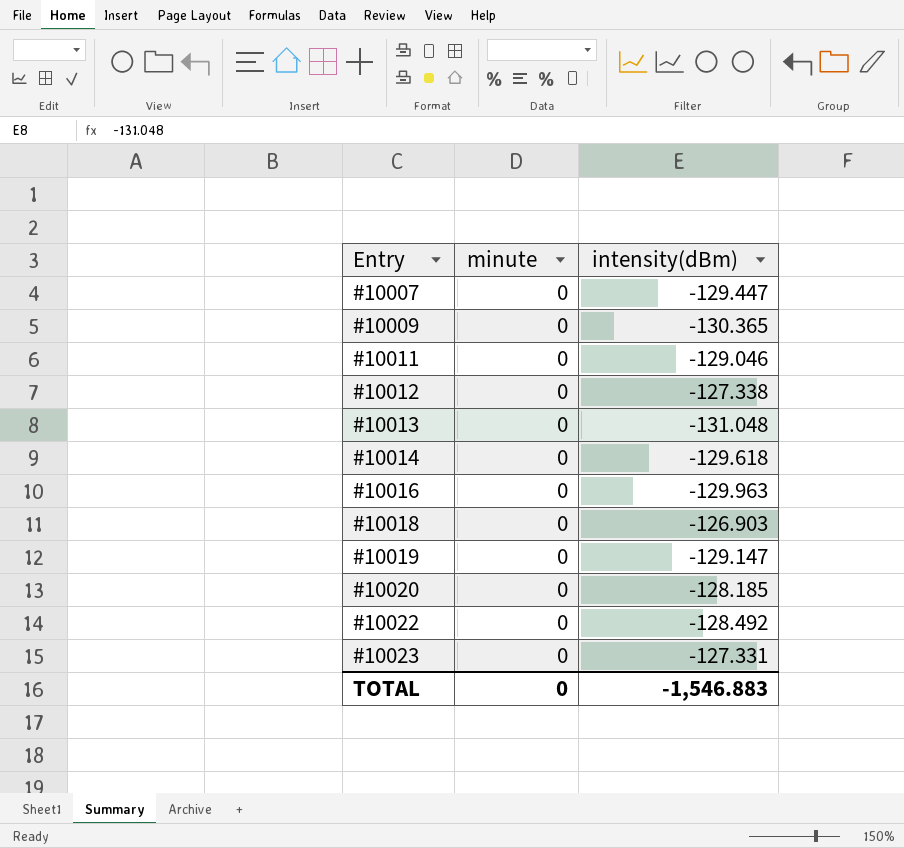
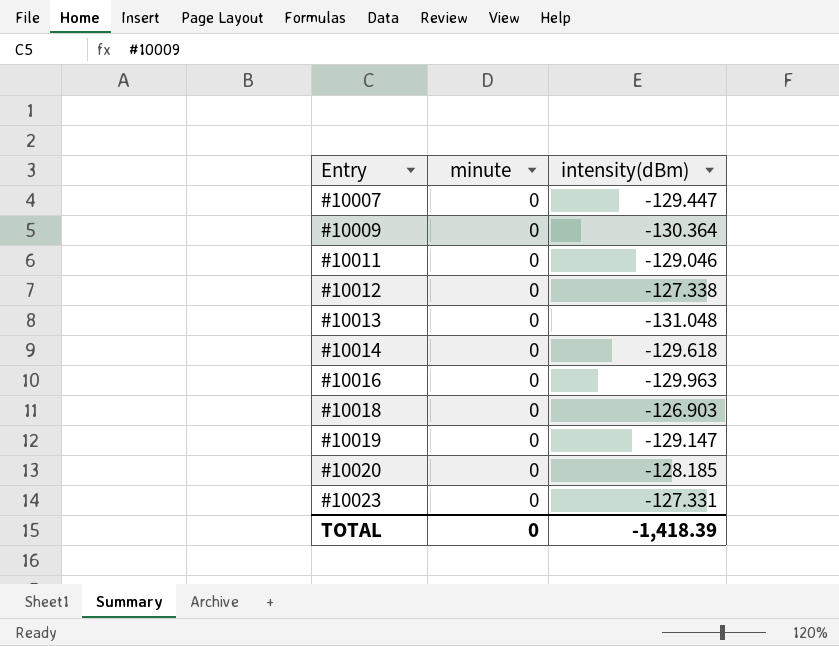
row #10022: 0 | -128.492 -> none
#10009 | intensity(dBm): -130.365 -> -130.364
TOTAL | intensity(dBm): -1,546.883 -> -1,418.39

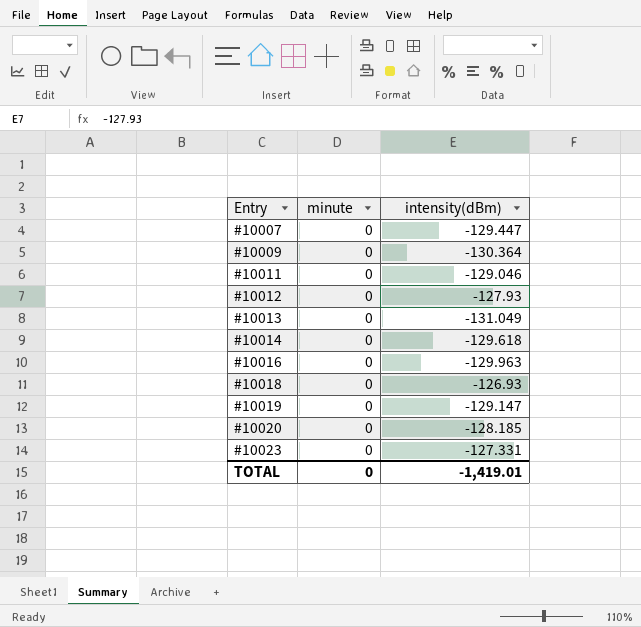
#10012 | intensity(dBm): -127.338 -> -127.93
#10013 | intensity(dBm): -131.048 -> -131.049
#10018 | intensity(dBm): -126.903 -> -126.93
TOTAL | intensity(dBm): -1,418.39 -> -1,419.01

